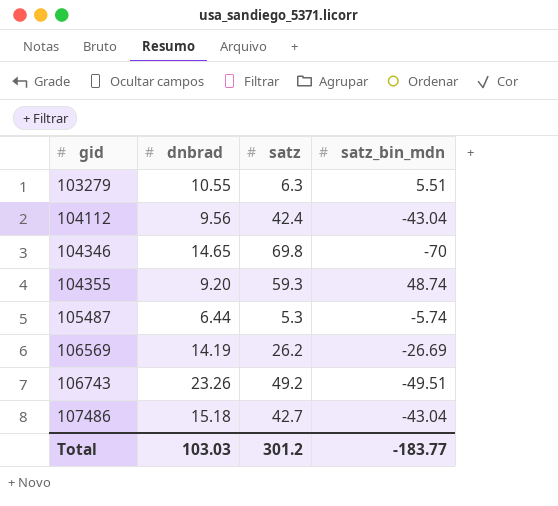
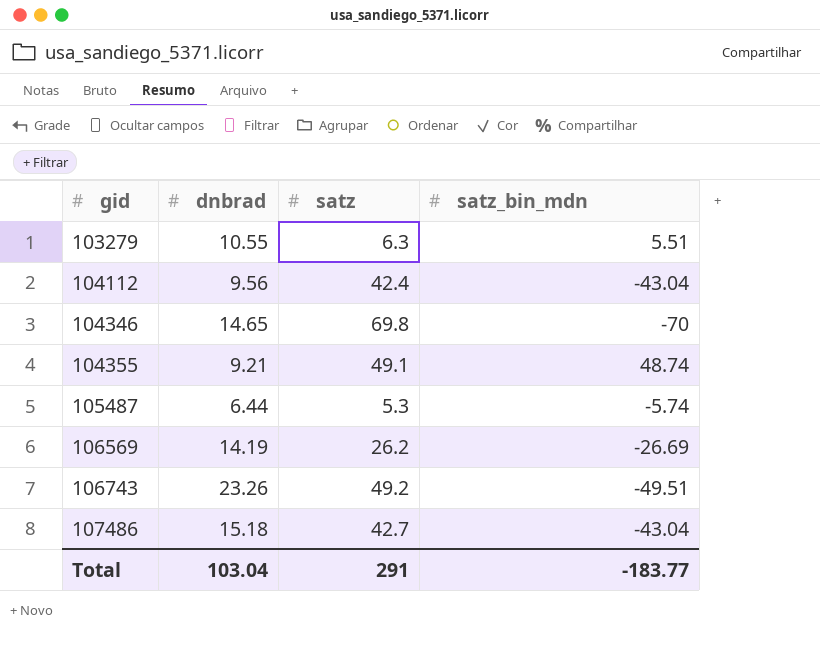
104355 | dnbrad: 9.20 -> 9.21
104355 | satz: 59.3 -> 49.1
Total | dnbrad: 103.03 -> 103.04
Total | satz: 301.2 -> 291

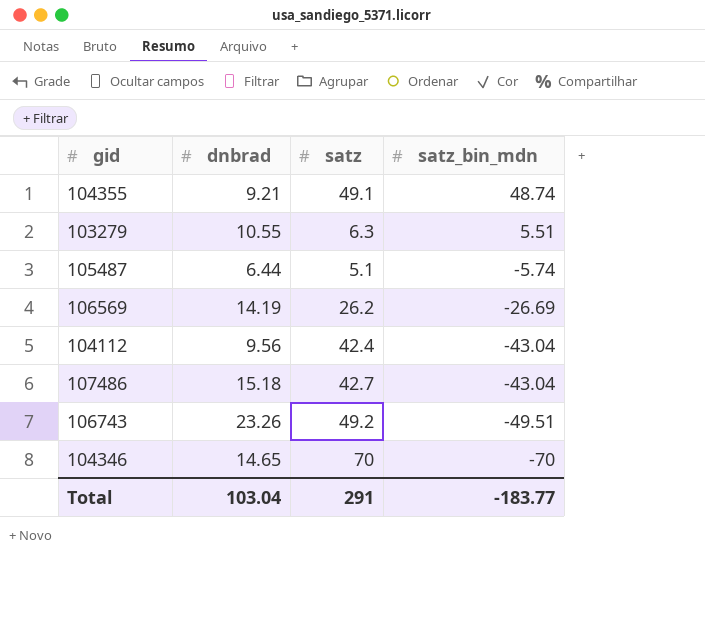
row order: gid ascending -> satz_bin_mdn descending
105487 | satz: 5.3 -> 5.1
104346 | satz: 69.8 -> 70

